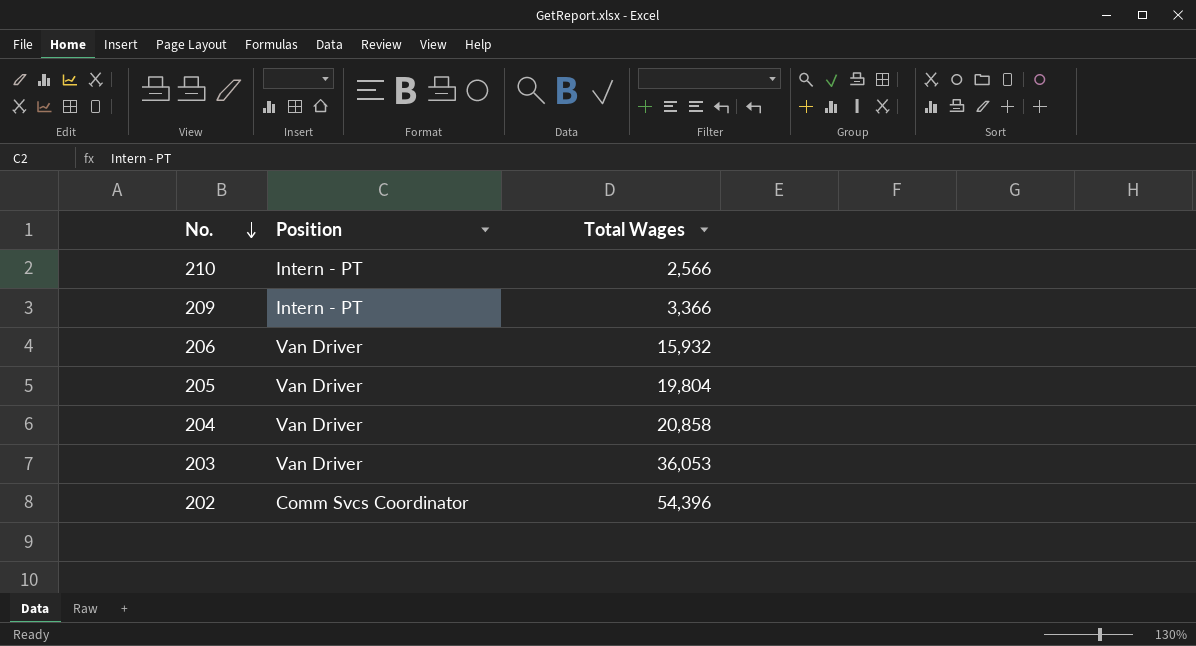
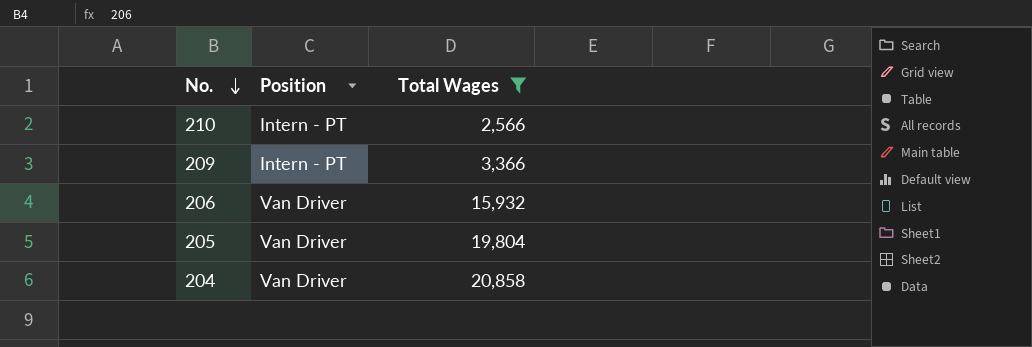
filter: none -> Total Wages <= 20,858

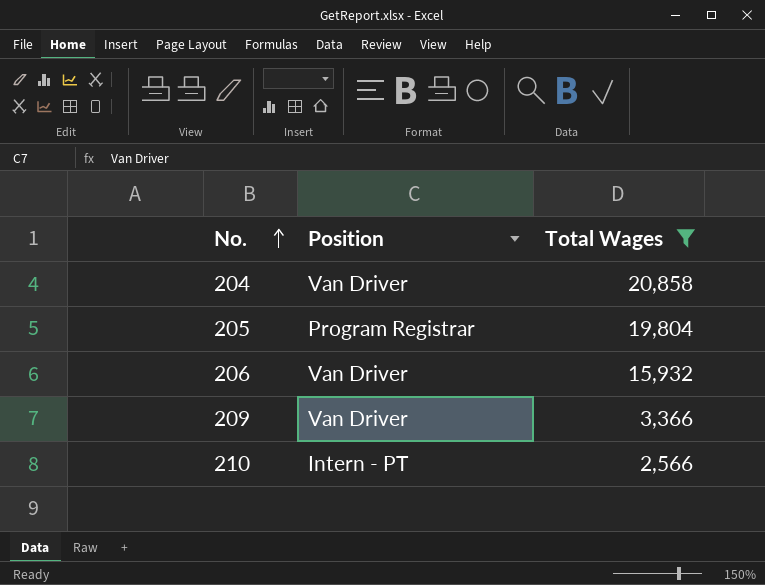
row order: No. descending -> No. ascending
205 | Position: Van Driver -> Program Registrar
209 | Position: Intern - PT -> Van Driver

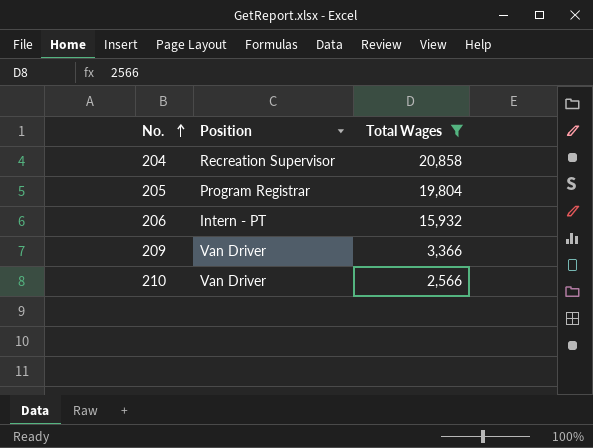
204 | Position: Van Driver -> Recreation Supervisor
206 | Position: Van Driver -> Intern - PT
210 | Position: Intern - PT -> Van Driver

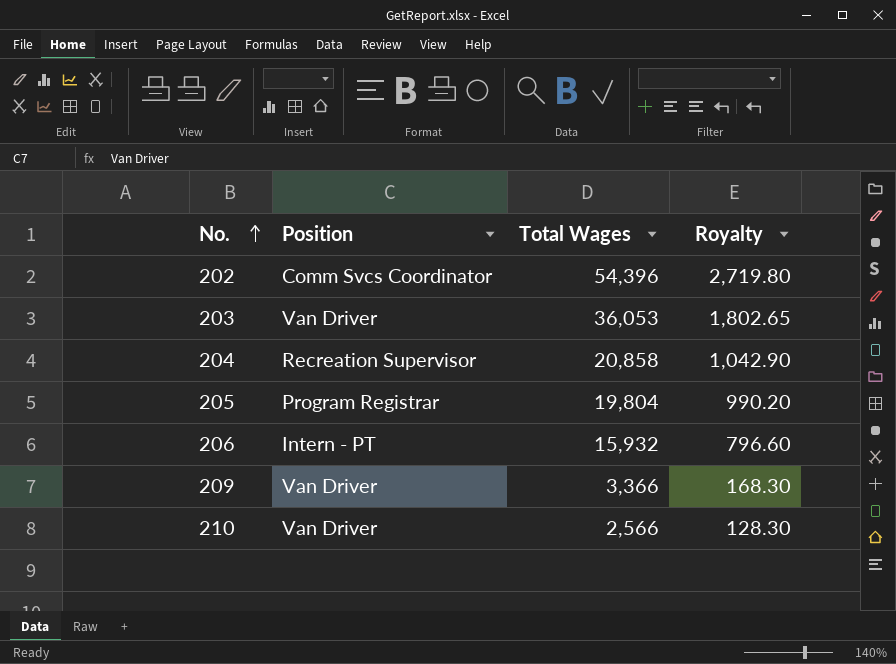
filter: Total Wages <= 20,858 -> none
column Royalty | formula: none -> [Total Wages] * 0.05

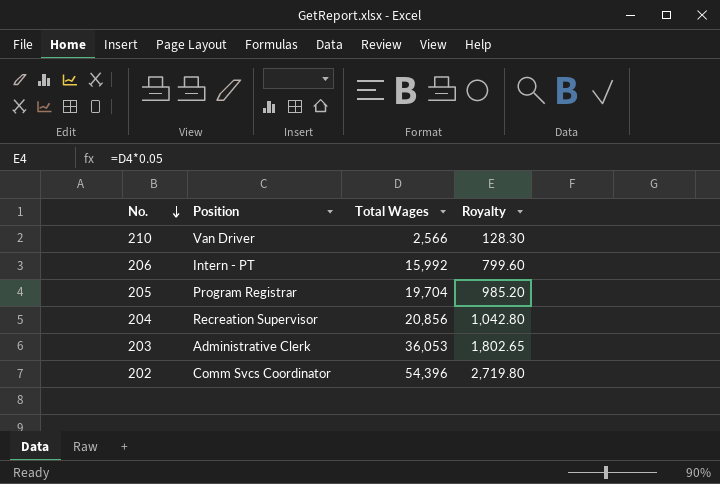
row order: No. ascending -> No. descending
row 209: Van Driver | 3,366 | 168.30 -> none
206 | Total Wages: 15,932 -> 15,992
206 | Royalty: 796.60 -> 799.60
205 | Total Wages: 19,804 -> 19,704
205 | Royalty: 990.20 -> 985.20
204 | Total Wages: 20,858 -> 20,856
204 | Royalty: 1,042.90 -> 1,042.80
203 | Position: Van Driver -> Administrative Clerk

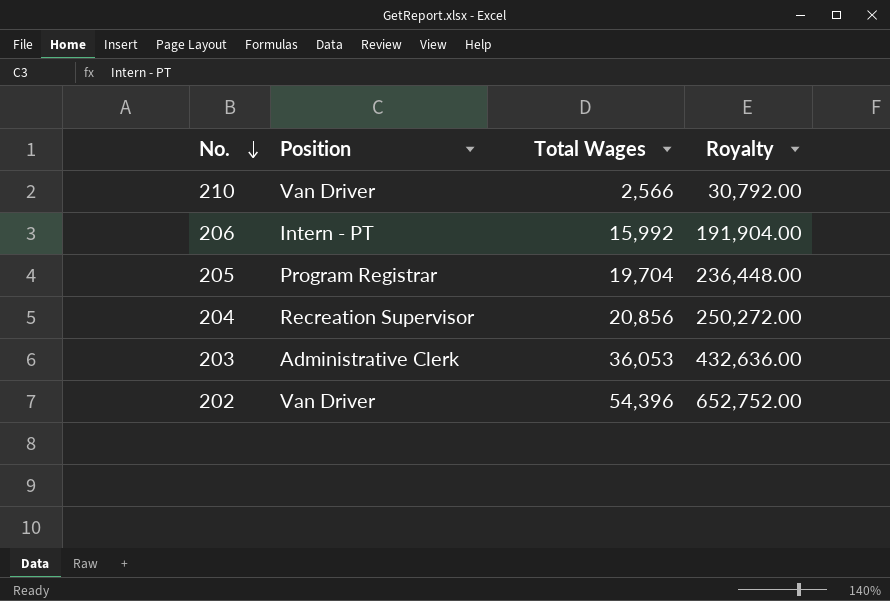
column Royalty | formula: [Total Wages] * 0.05 -> [Total Wages] * 12
202 | Position: Comm Svcs Coordinator -> Van Driver

